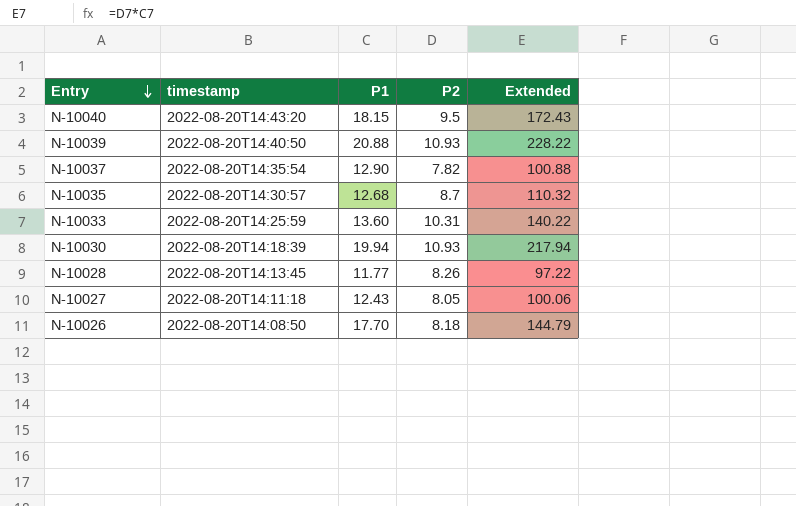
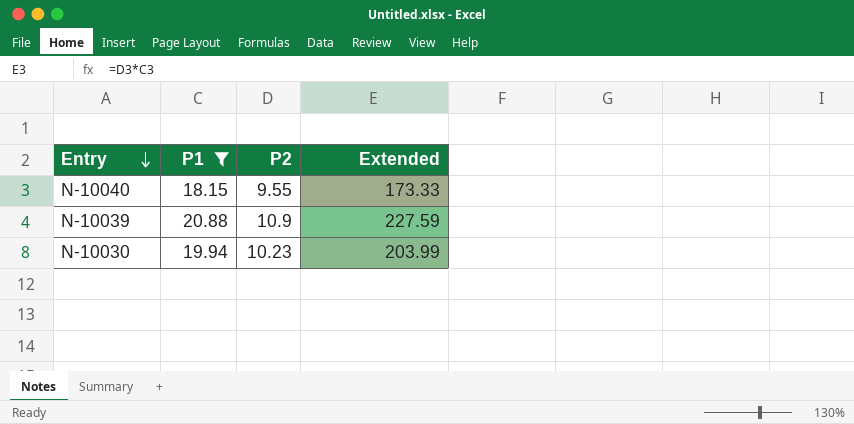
filter: none -> P1 >= 18.15
column timestamp | position: 2 -> none
N-10040 | P2: 9.5 -> 9.55
N-10040 | Extended: 172.43 -> 173.33
N-10039 | P2: 10.93 -> 10.9
N-10039 | Extended: 228.22 -> 227.59
N-10030 | P2: 10.93 -> 10.23
N-10030 | Extended: 217.94 -> 203.99

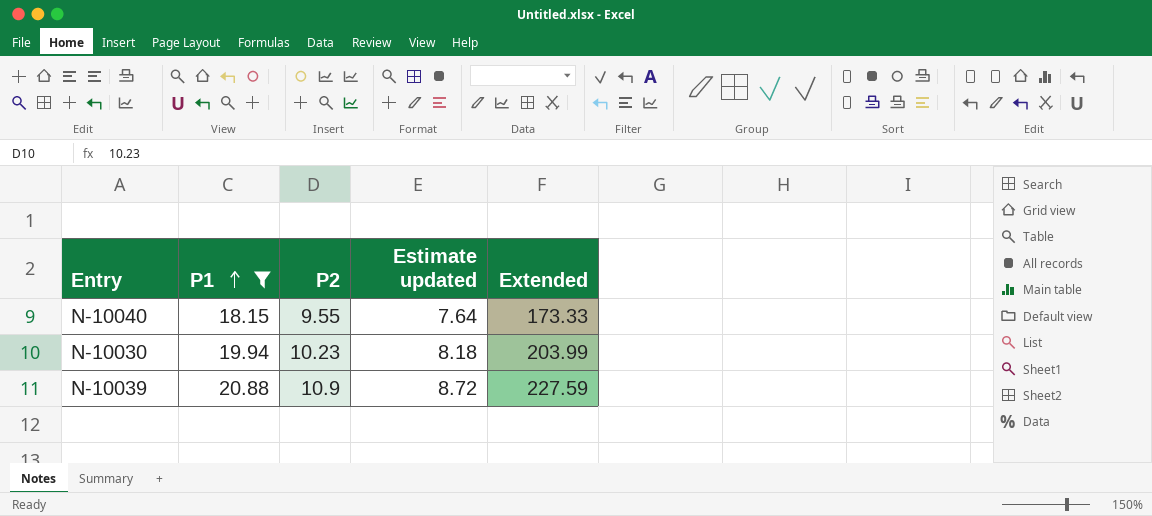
row order: Entry descending -> P1 ascending
column Estimate updated | formula: none -> [P2] * 0.8

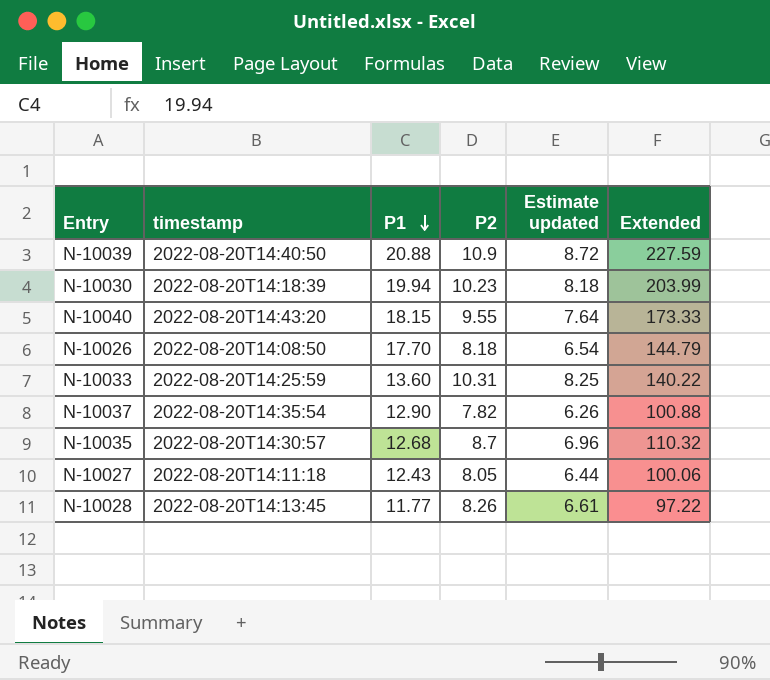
filter: P1 >= 18.15 -> none
row order: P1 ascending -> P1 descending
column timestamp | position: none -> 2

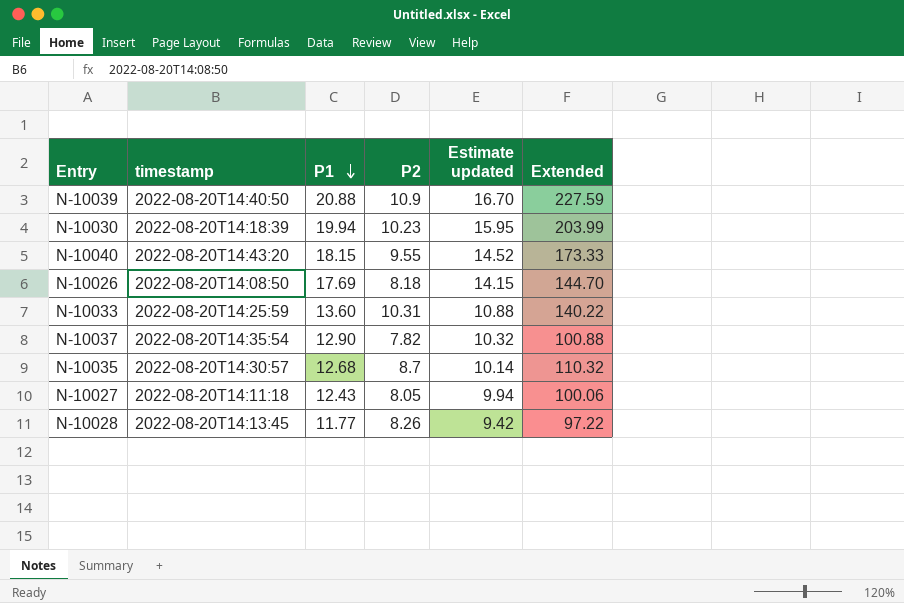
column Estimate updated | formula: [P2] * 0.8 -> [P1] * 0.8
N-10026 | P1: 17.70 -> 17.69
N-10026 | Extended: 144.79 -> 144.70

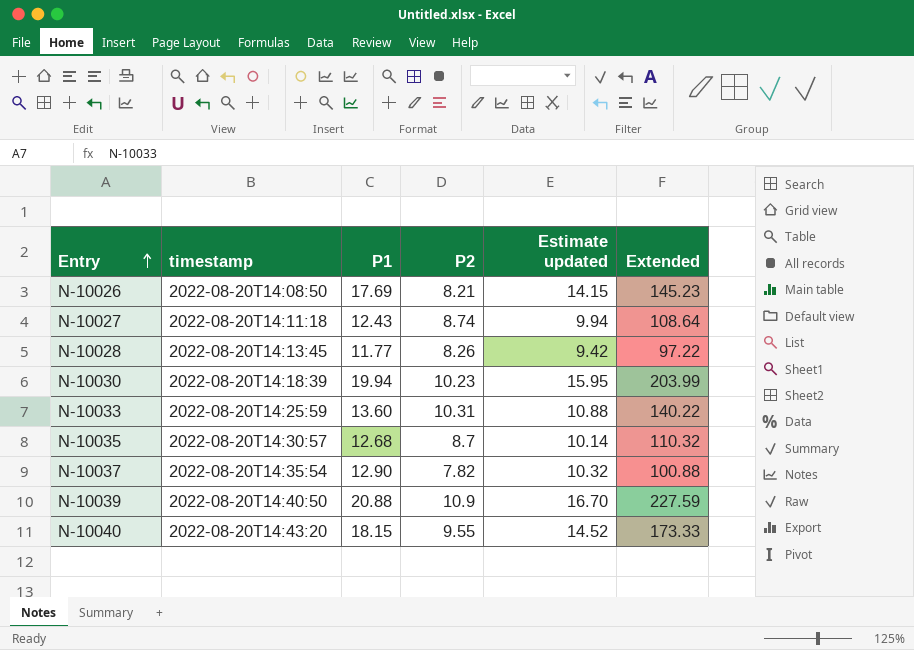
row order: P1 descending -> Entry ascending
N-10026 | P2: 8.18 -> 8.21
N-10026 | Extended: 144.70 -> 145.23
N-10027 | P2: 8.05 -> 8.74
N-10027 | Extended: 100.06 -> 108.64

